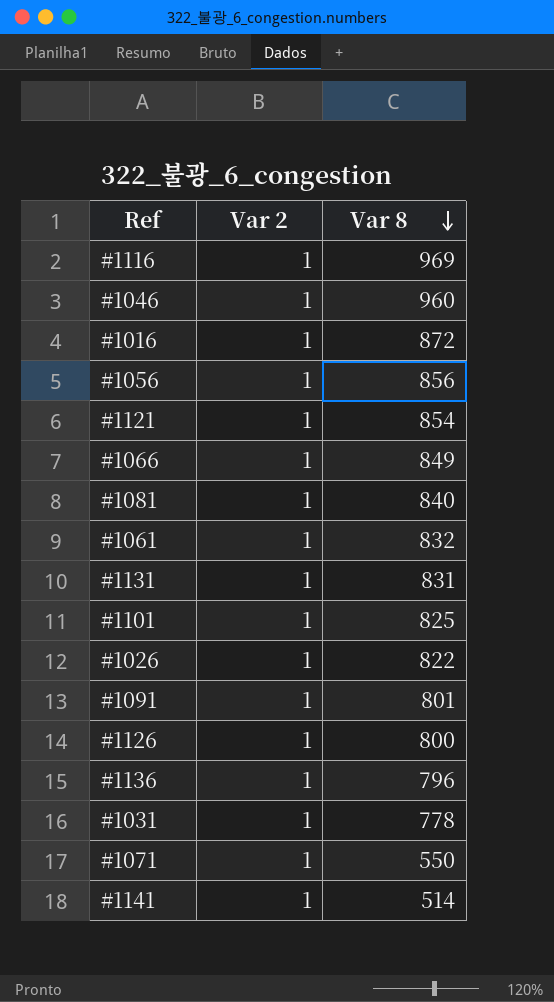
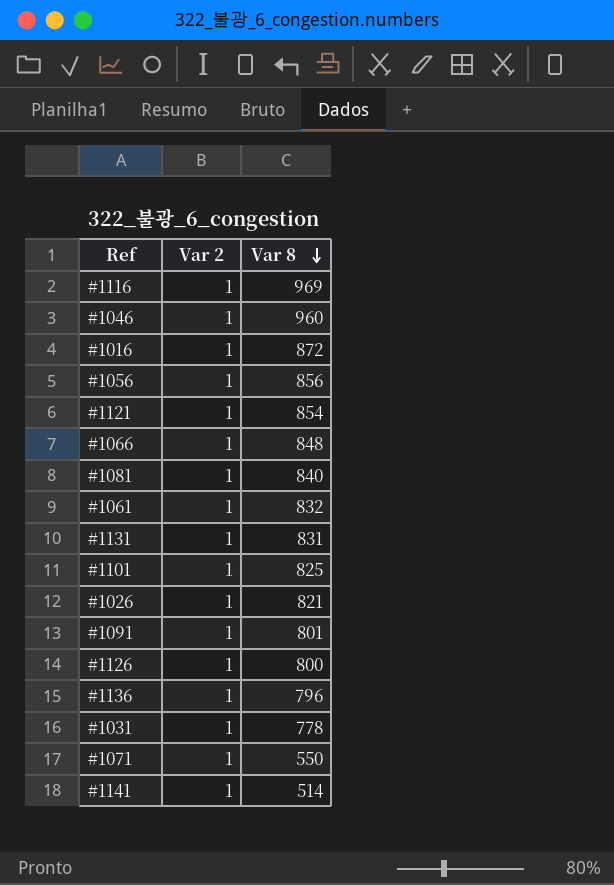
#1066 | Var 8: 849 -> 848
#1026 | Var 8: 822 -> 821

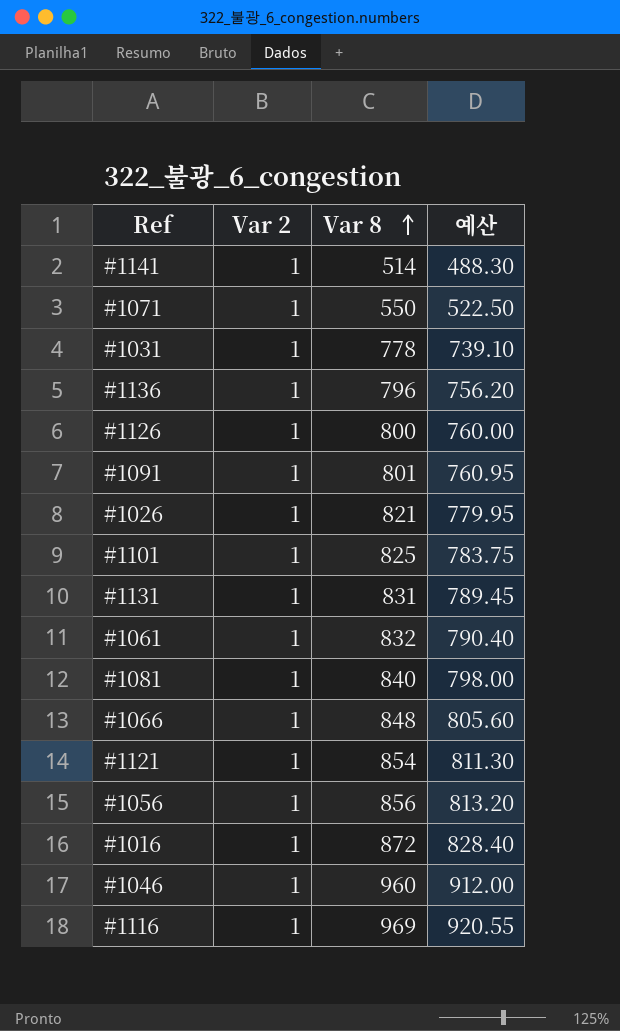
row order: Var 8 descending -> Var 8 ascending
column 예산 | formula: none -> [Var 8] * 0.95

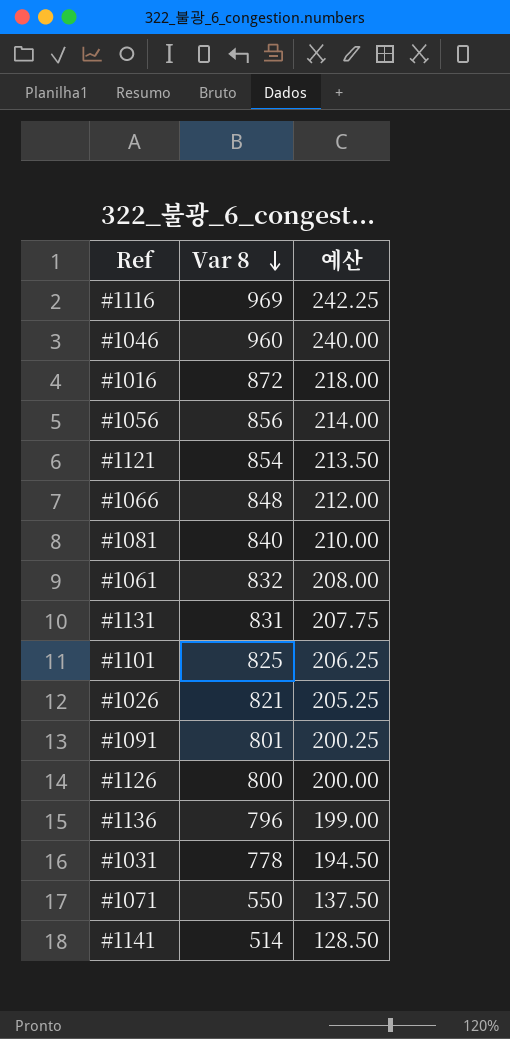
row order: Var 8 ascending -> Var 8 descending
column Var 2 | position: 2 -> none
column 예산 | formula: [Var 8] * 0.95 -> [Var 8] * 0.25

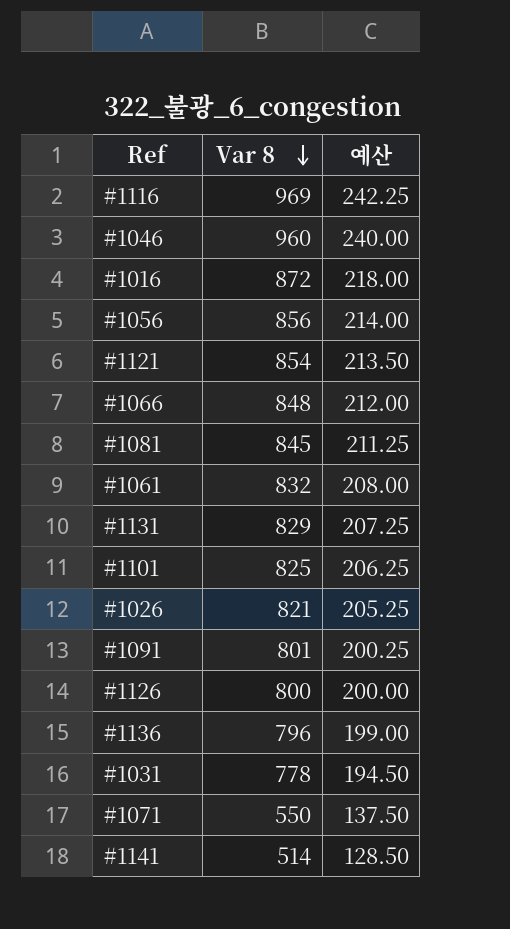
#1081 | Var 8: 840 -> 845
#1081 | 예산: 210.00 -> 211.25
#1131 | Var 8: 831 -> 829
#1131 | 예산: 207.75 -> 207.25

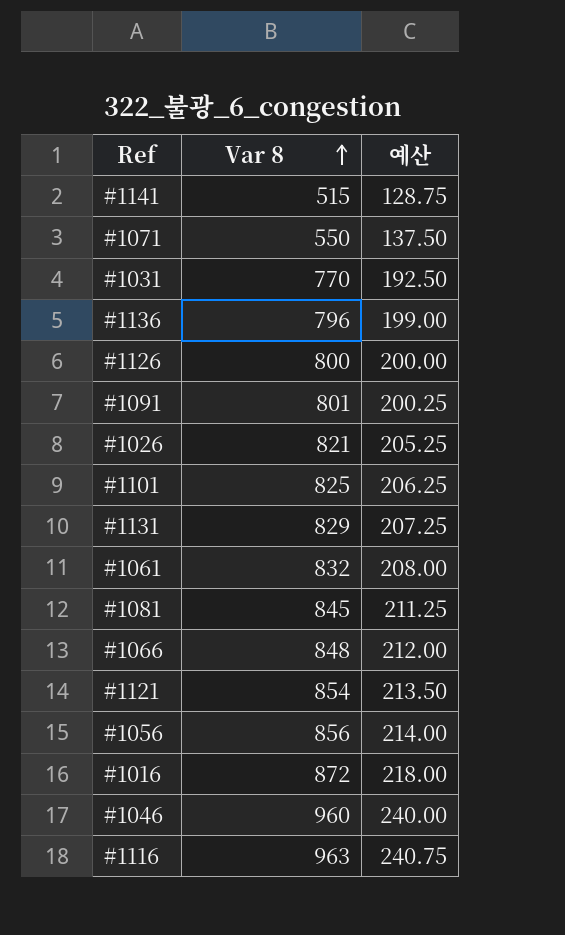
row order: Var 8 descending -> Var 8 ascending
#1141 | Var 8: 514 -> 515
#1141 | 예산: 128.50 -> 128.75
#1031 | Var 8: 778 -> 770
#1031 | 예산: 194.50 -> 192.50
#1116 | Var 8: 969 -> 963
#1116 | 예산: 242.25 -> 240.75

